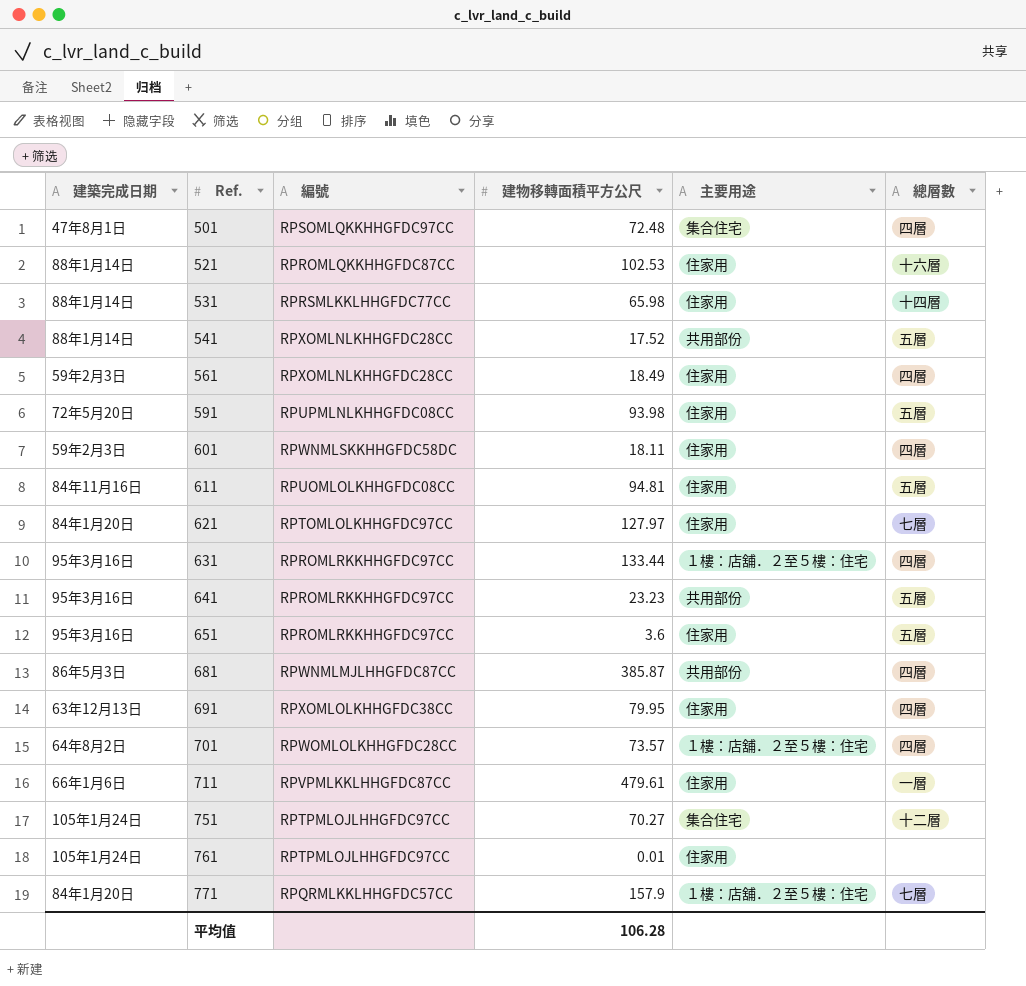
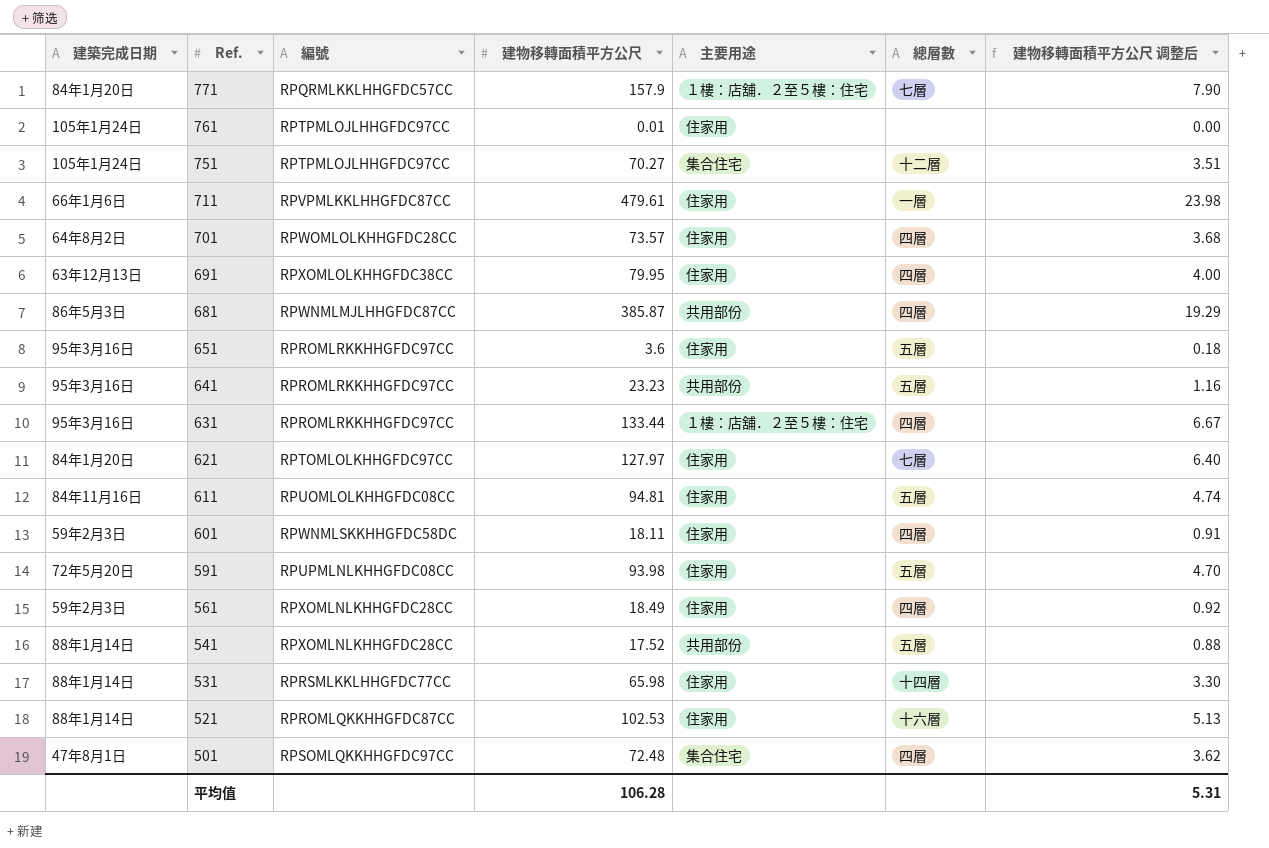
row order: Ref. ascending -> Ref. descending
column 建物移轉面積平方公尺 调整后 | formula: none -> [建物移轉面積平方公尺] * 0.05
701 | 主要用途: １樓：店舖．２至５樓：住宅 -> 住家用

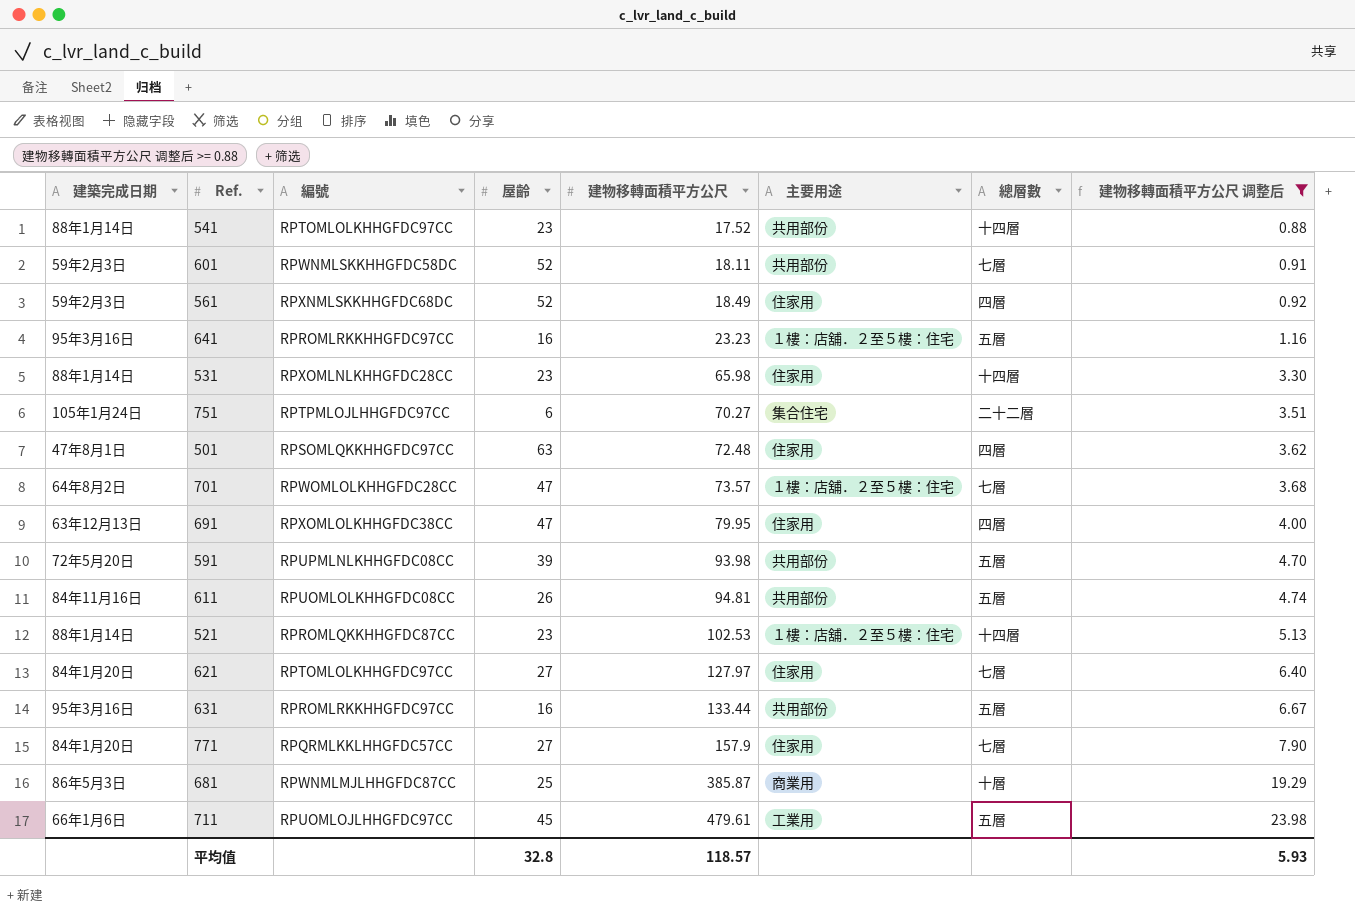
filter: none -> 建物移轉面積平方公尺 调整后 >= 0.88
row order: Ref. descending -> 建物移轉面積平方公尺 ascending
column 屋齡 | position: none -> 4
541 | 編號: RPXOMLNLKHHGFDC28CC -> RPTOMLOLKHHGFDC97CC
541 | 總層數: 五層 -> 十四層
601 | 主要用途: 住家用 -> 共用部份
601 | 總層數: 四層 -> 七層
561 | 編號: RPXOMLNLKHHGFDC28CC -> RPXNMLSKKHHGFDC68DC
641 | 主要用途: 共用部份 -> １樓：店舖．２至５樓：住宅
531 | 編號: RPRSMLKKLHHGFDC77CC -> RPXOMLNLKHHGFDC28CC
751 | 總層數: 十二層 -> 二十二層
501 | 主要用途: 集合住宅 -> 住家用
701 | 主要用途: 住家用 -> １樓：店舖．２至５樓：住宅
701 | 總層數: 四層 -> 七層
591 | 主要用途: 住家用 -> 共用部份
611 | 主要用途: 住家用 -> 共用部份
521 | 主要用途: 住家用 -> １樓：店舖．２至５樓：住宅
521 | 總層數: 十六層 -> 十四層
631 | 主要用途: １樓：店舖．２至５樓：住宅 -> 共用部份
631 | 總層數: 四層 -> 五層
771 | 主要用途: １樓：店舖．２至５樓：住宅 -> 住家用
681 | 主要用途: 共用部份 -> 商業用
681 | 總層數: 四層 -> 十層
711 | 編號: RPVPMLKKLHHGFDC87CC -> RPUOMLOJLHHGFDC97CC
711 | 主要用途: 住家用 -> 工業用
711 | 總層數: 一層 -> 五層
平均值 | 建物移轉面積平方公尺: 106.28 -> 118.57
平均值 | 建物移轉面積平方公尺 调整后: 5.31 -> 5.93

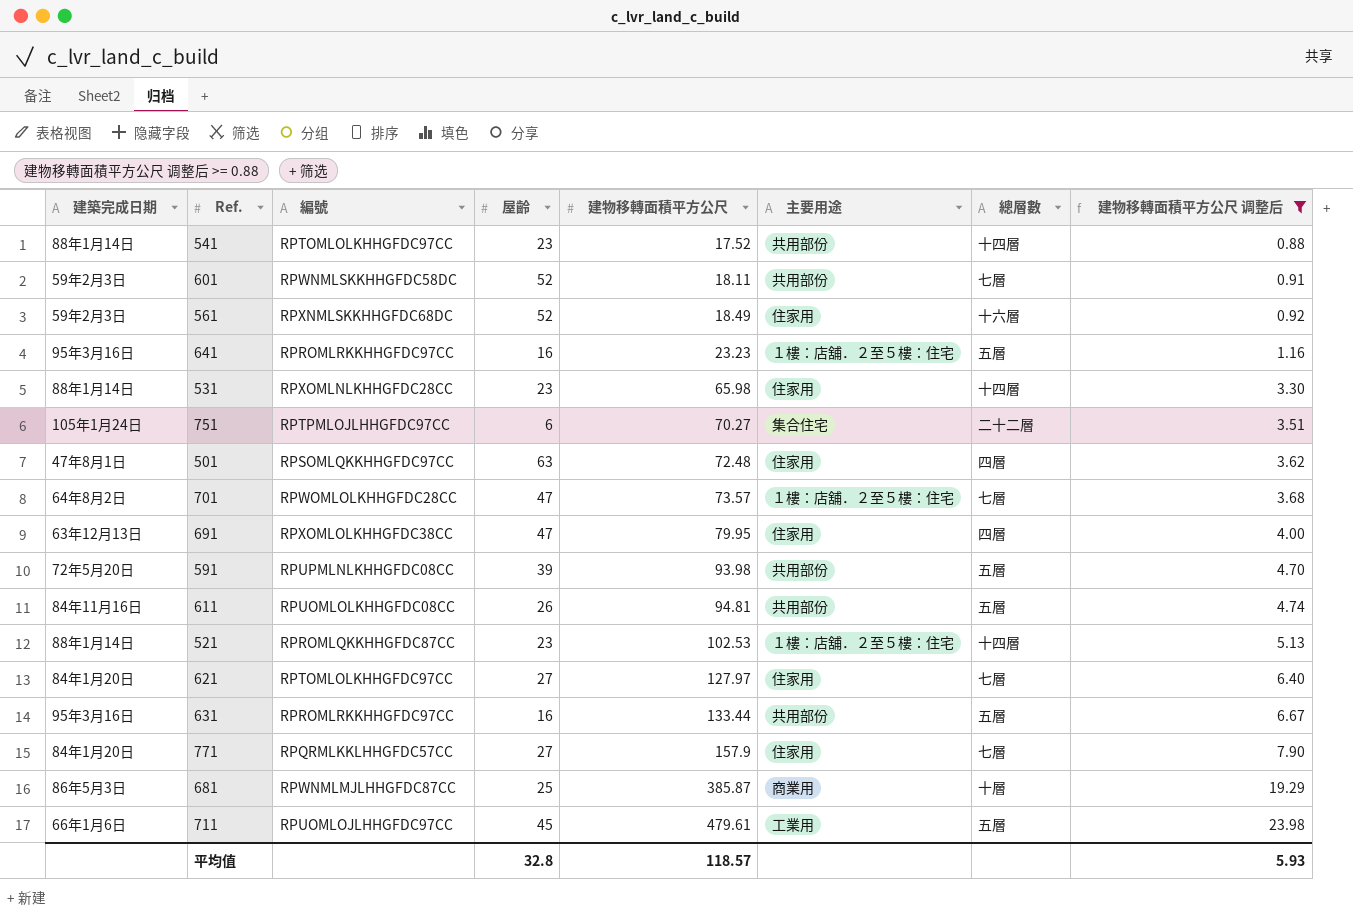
561 | 總層數: 四層 -> 十六層

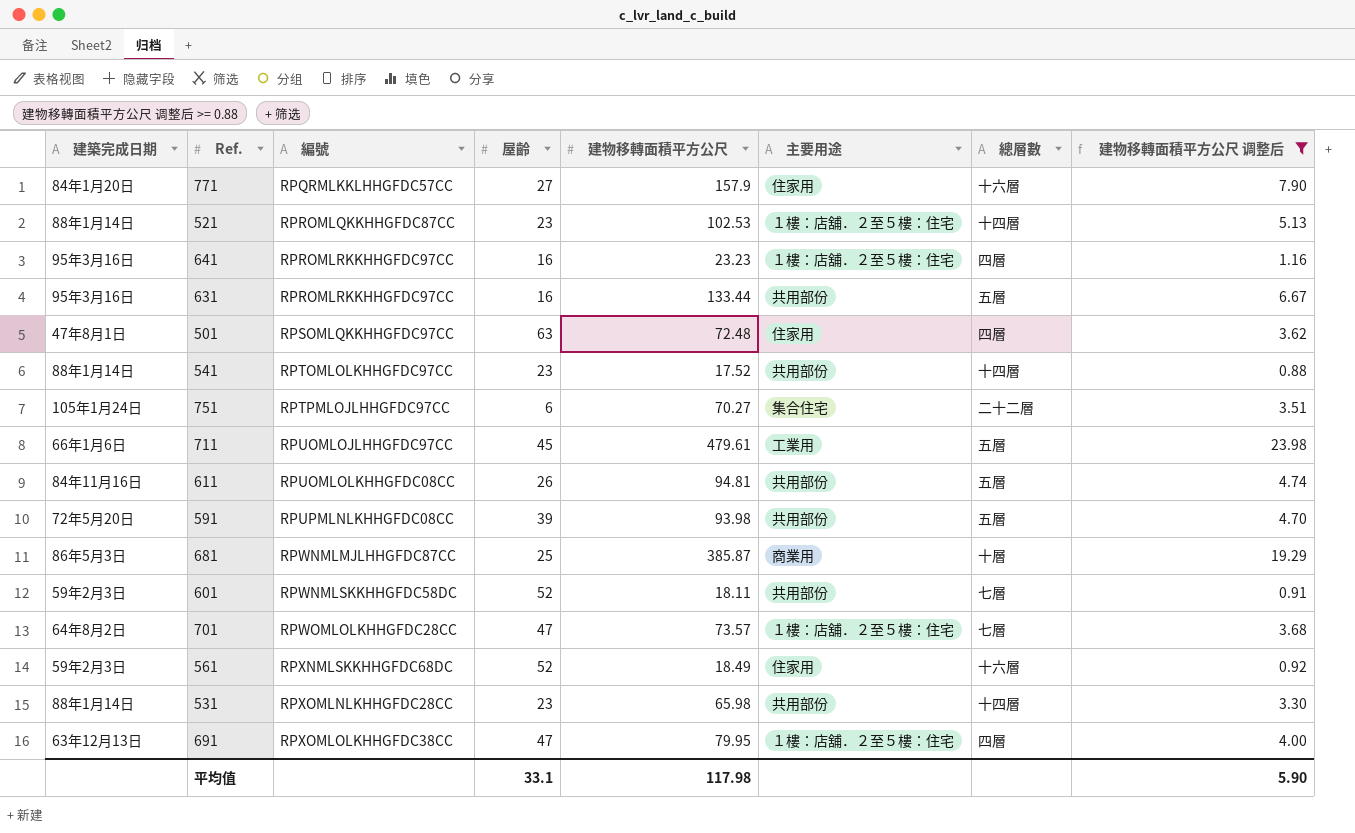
row order: 建物移轉面積平方公尺 ascending -> 編號 ascending
row 621: 84年1月20日 | RPTOMLOLKHHGFDC97CC | 27 | 127.97 | 住家用 | 七層 | 6.40 -> none
771 | 總層數: 七層 -> 十六層
641 | 總層數: 五層 -> 四層
531 | 主要用途: 住家用 -> 共用部份
691 | 主要用途: 住家用 -> １樓：店舖．２至５樓：住宅
平均值 | 屋齡: 32.8 -> 33.1
平均值 | 建物移轉面積平方公尺: 118.57 -> 117.98
平均值 | 建物移轉面積平方公尺 调整后: 5.93 -> 5.90

